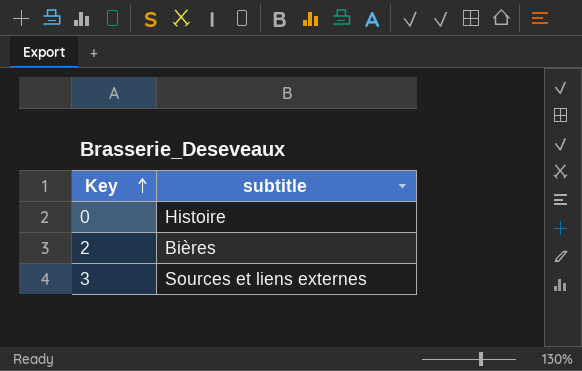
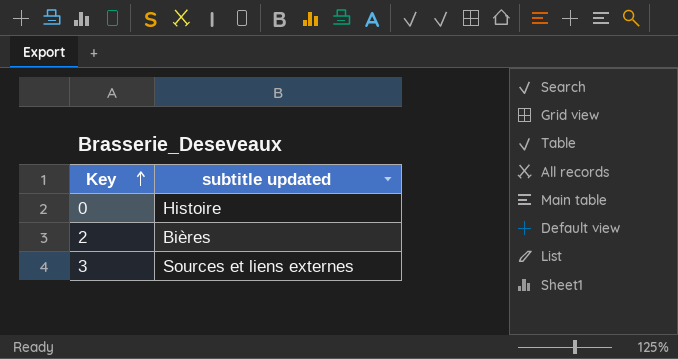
column name: subtitle -> subtitle updated

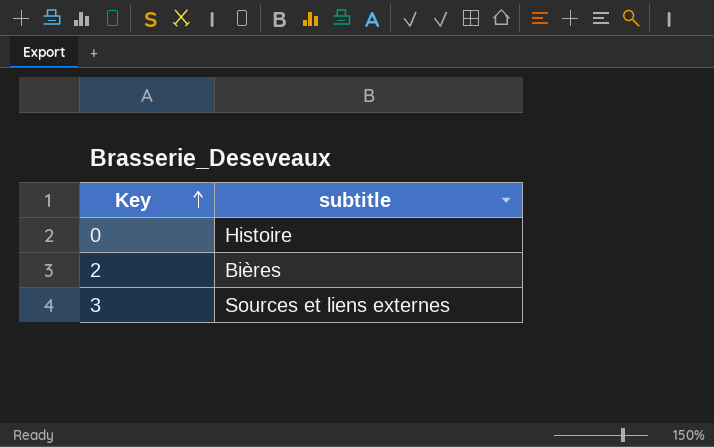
column name: subtitle updated -> subtitle

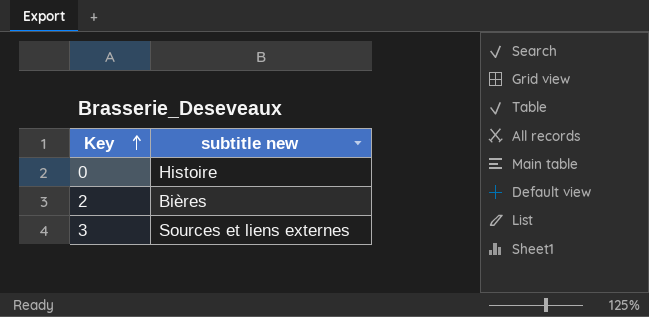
column name: subtitle -> subtitle new

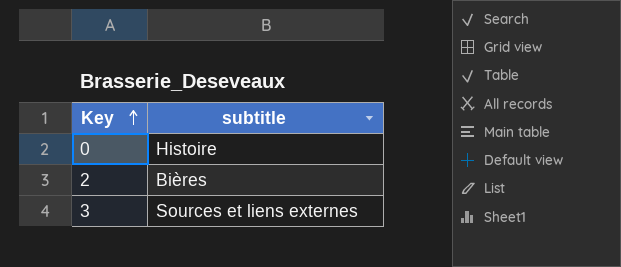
column name: subtitle new -> subtitle

